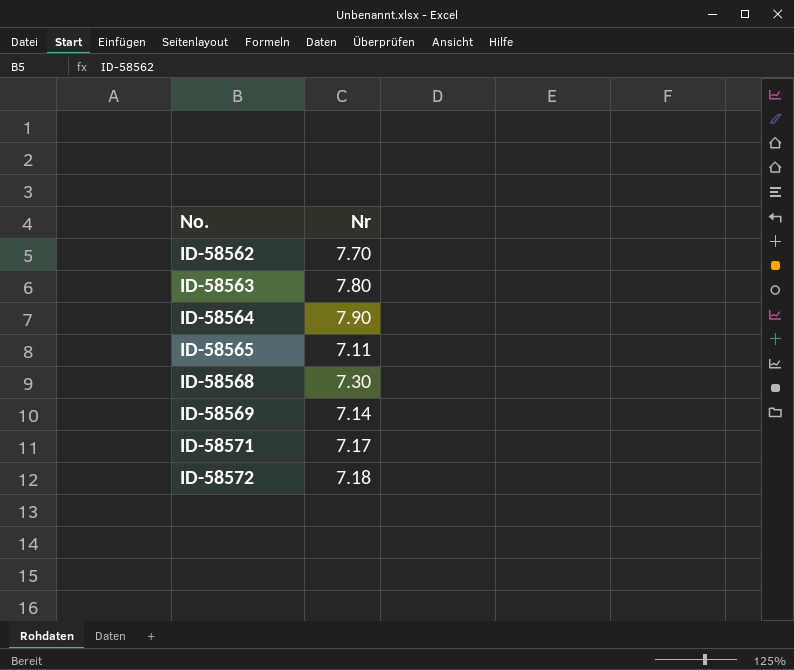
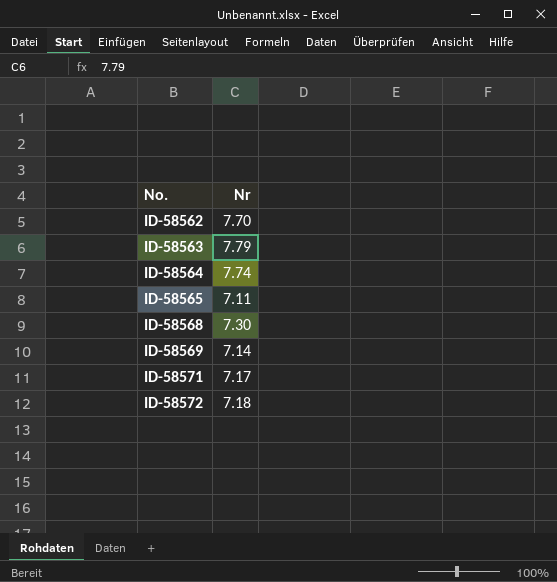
ID-58563 | Nr: 7.80 -> 7.79
ID-58564 | Nr: 7.90 -> 7.74

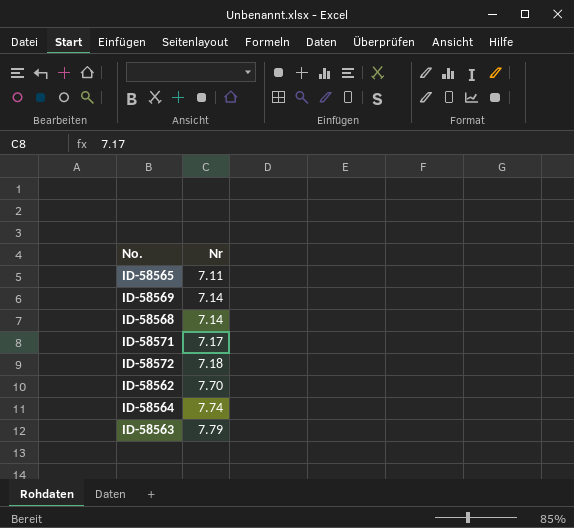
row order: No. ascending -> Nr ascending
ID-58568 | Nr: 7.30 -> 7.14

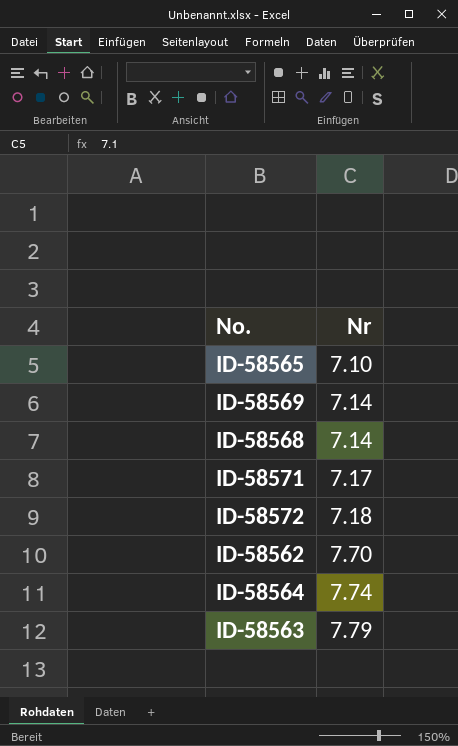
ID-58565 | Nr: 7.11 -> 7.10

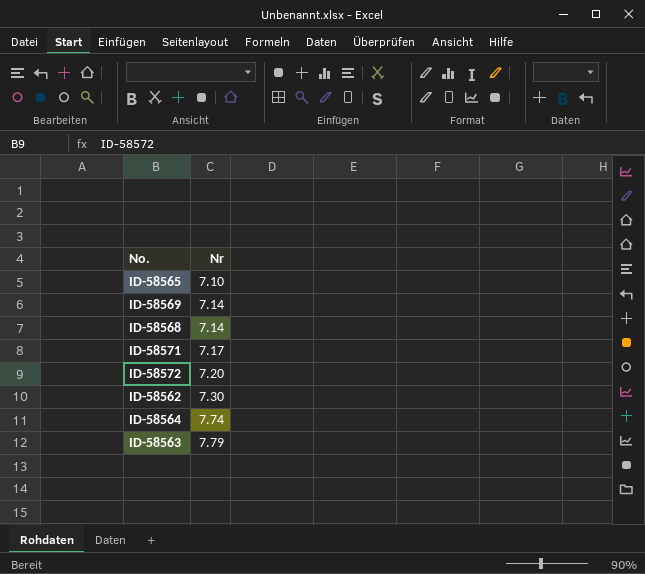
ID-58572 | Nr: 7.18 -> 7.20
ID-58562 | Nr: 7.70 -> 7.30

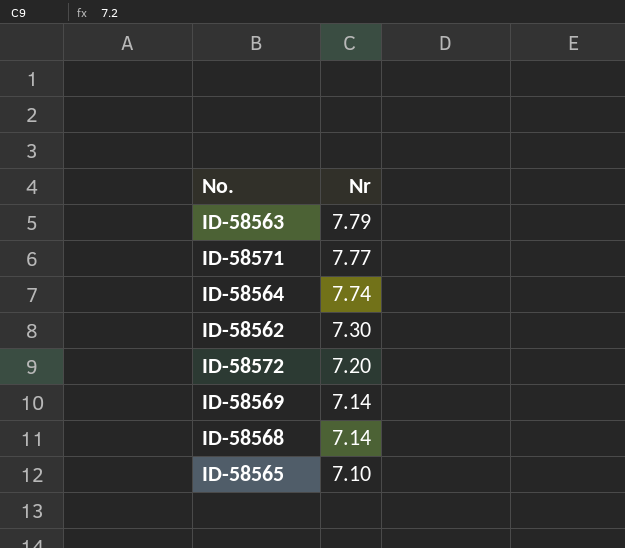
row order: Nr ascending -> Nr descending
ID-58571 | Nr: 7.17 -> 7.77

